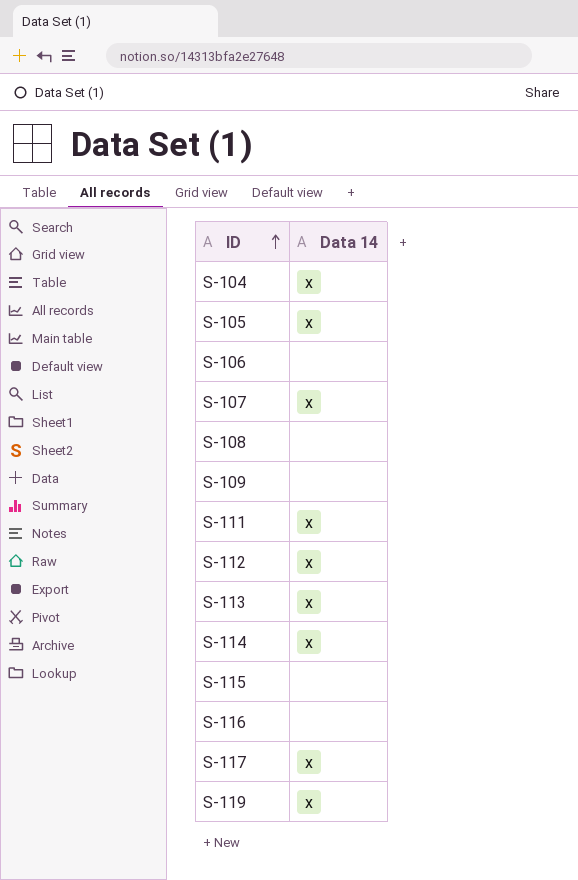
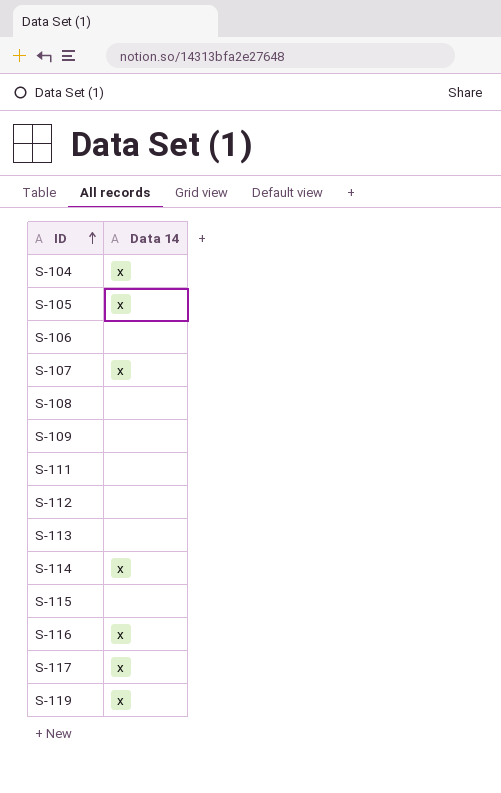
S-111 | Data 14: x -> none
S-112 | Data 14: x -> none
S-113 | Data 14: x -> none
S-116 | Data 14: none -> x

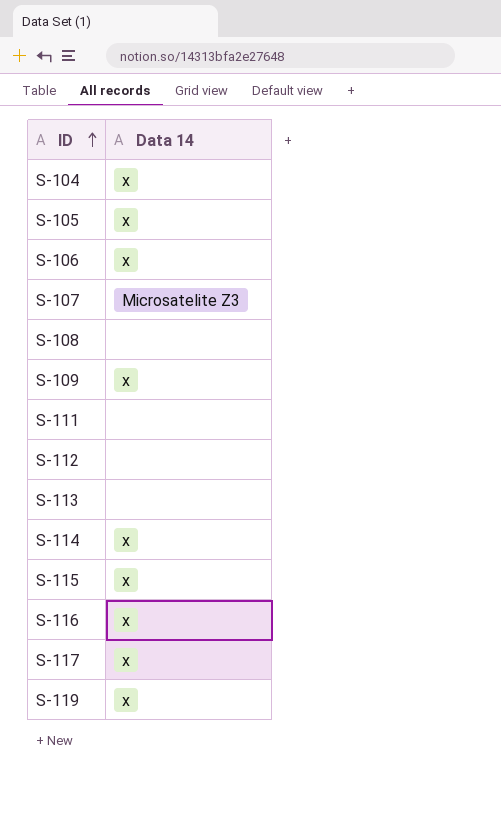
S-106 | Data 14: none -> x
S-107 | Data 14: x -> Microsatelite Z3
S-109 | Data 14: none -> x
S-115 | Data 14: none -> x

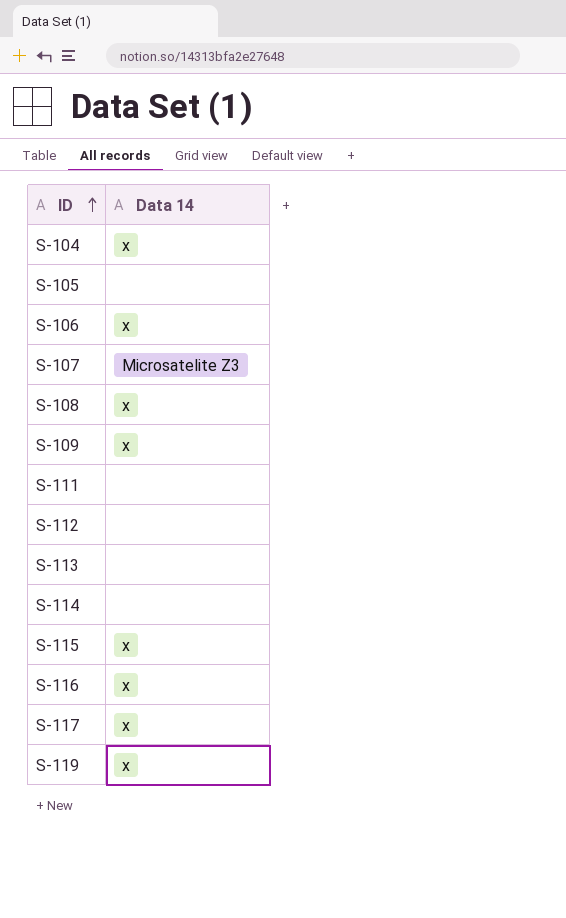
S-105 | Data 14: x -> none
S-108 | Data 14: none -> x
S-114 | Data 14: x -> none

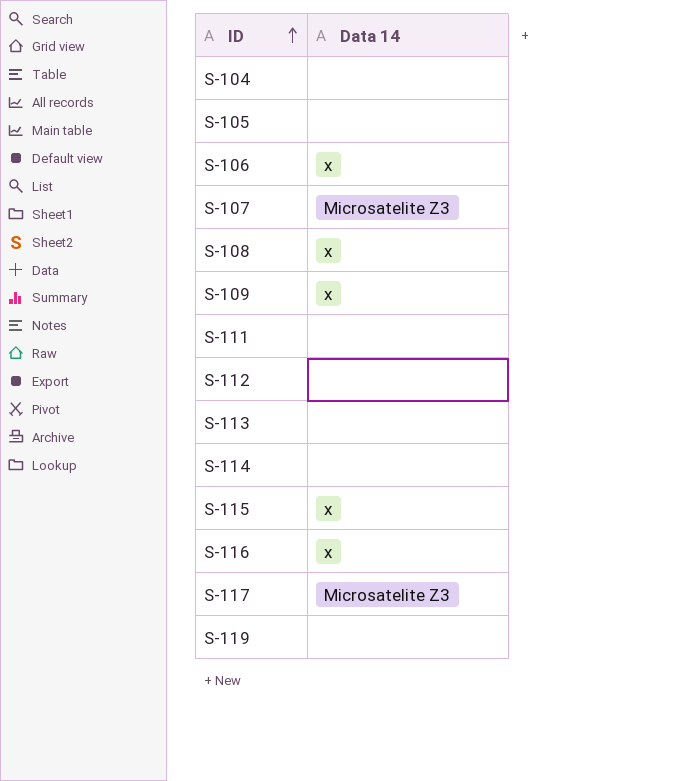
S-104 | Data 14: x -> none
S-117 | Data 14: x -> Microsatelite Z3
S-119 | Data 14: x -> none

